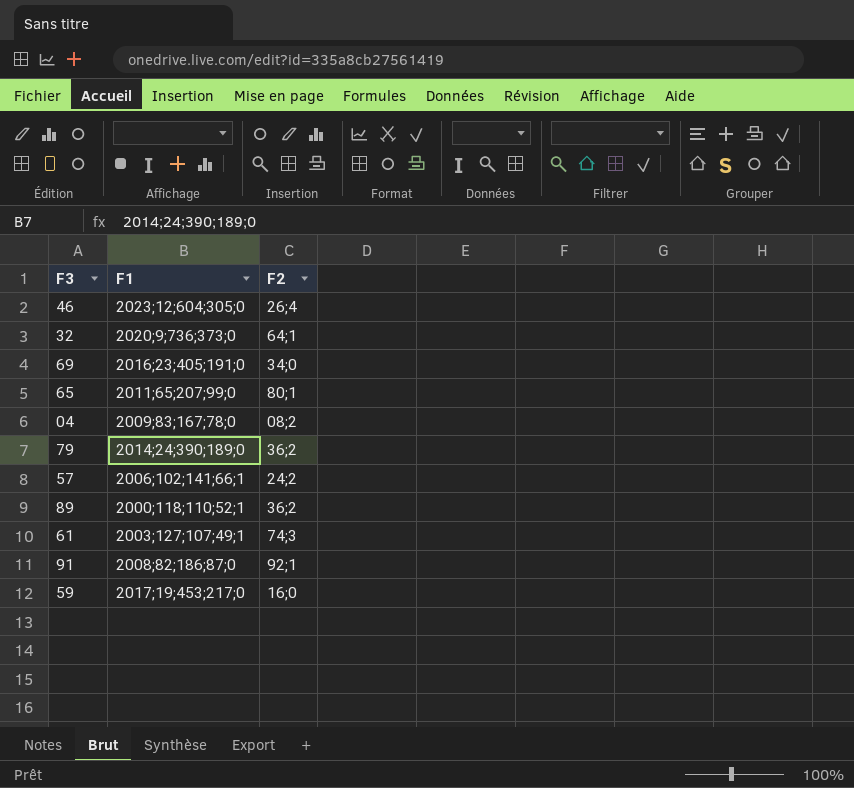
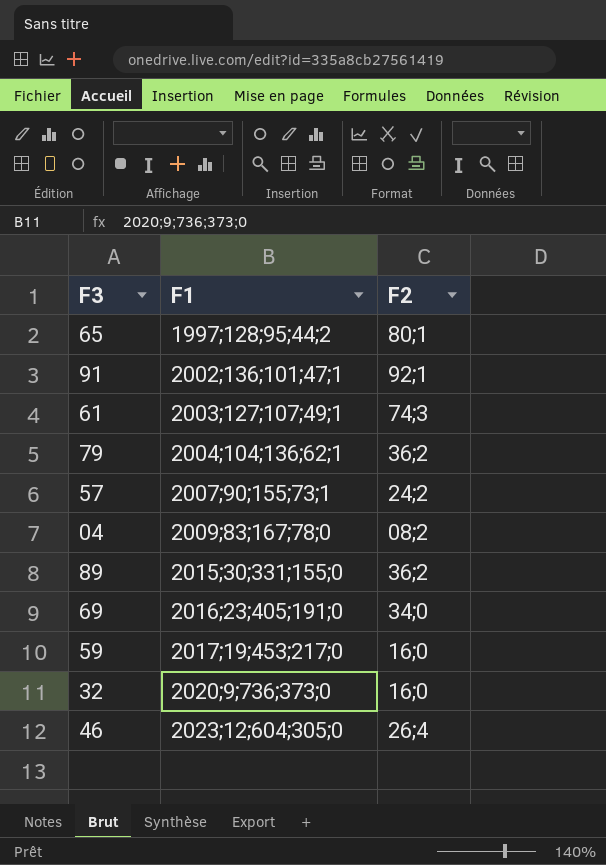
row order: none -> F1 ascending
65 | F1: 2011;65;207;99;0 -> 1997;128;95;44;2
91 | F1: 2008;82;186;87;0 -> 2002;136;101;47;1
79 | F1: 2014;24;390;189;0 -> 2004;104;136;62;1
57 | F1: 2006;102;141;66;1 -> 2007;90;155;73;1
89 | F1: 2000;118;110;52;1 -> 2015;30;331;155;0
32 | F2: 64;1 -> 16;0

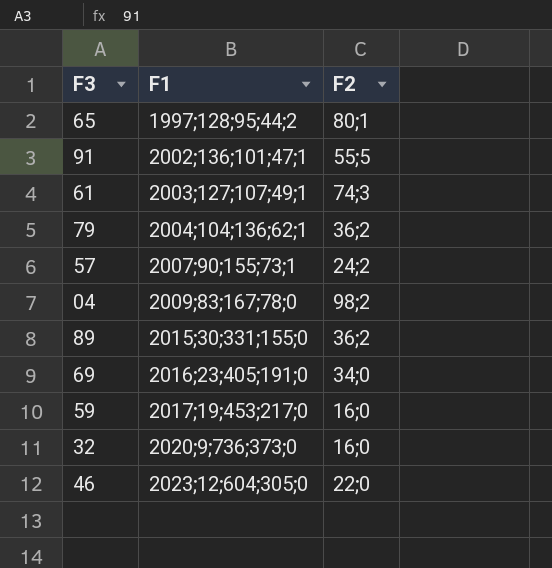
91 | F2: 92;1 -> 55;5
04 | F2: 08;2 -> 98;2
46 | F2: 26;4 -> 22;0

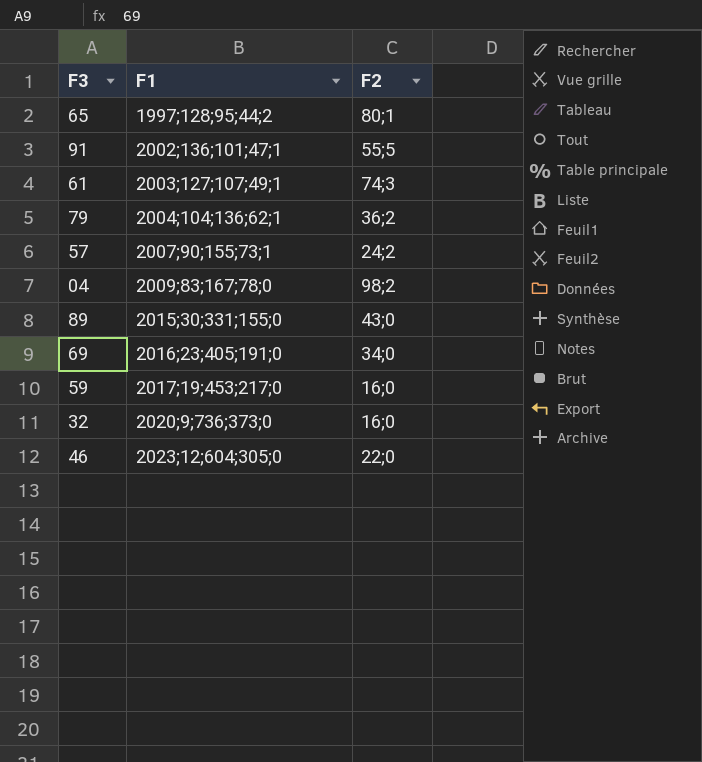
89 | F2: 36;2 -> 43;0

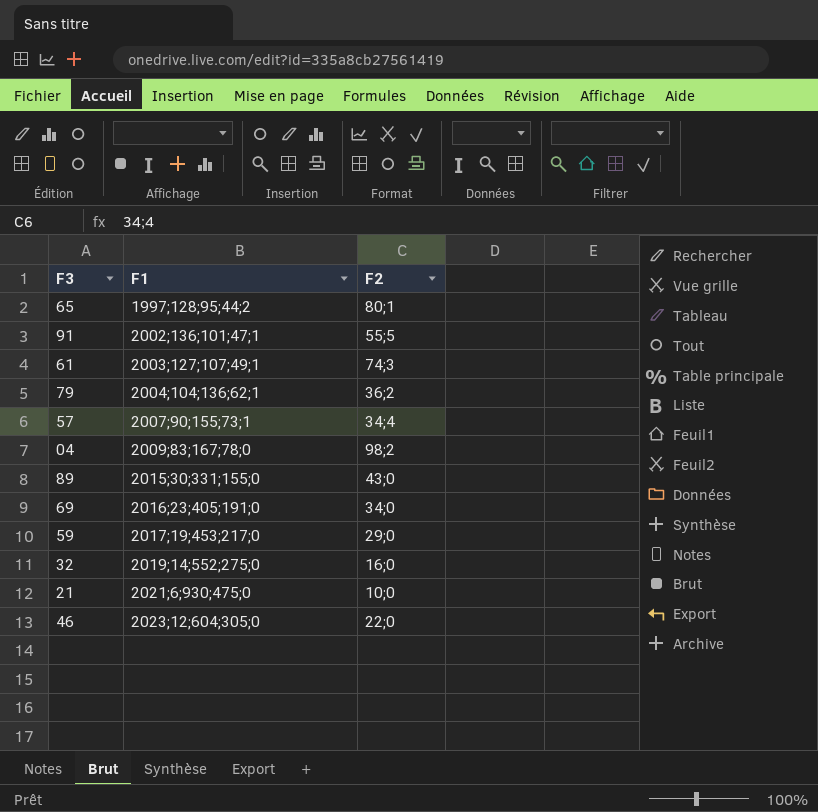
57 | F2: 24;2 -> 34;4
59 | F2: 16;0 -> 29;0
32 | F1: 2020;9;736;373;0 -> 2019;14;552;275;0
row 21: none -> 2021;6;930;475;0 | 10;0

